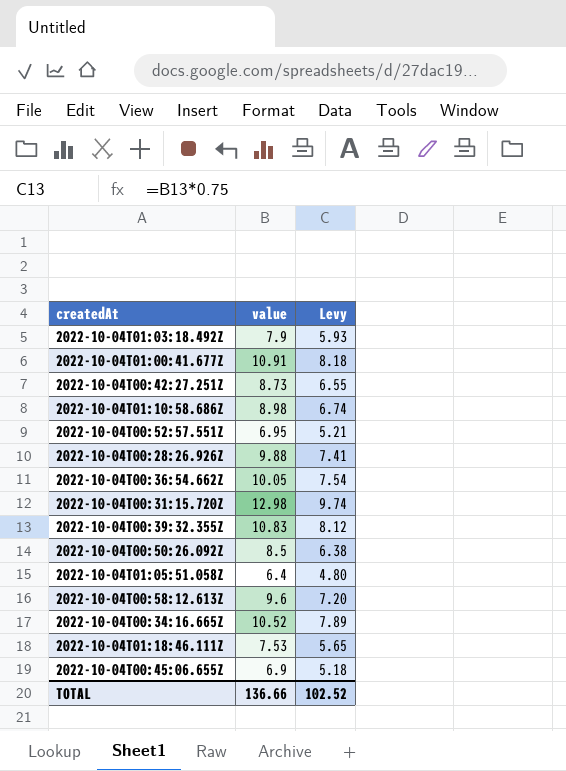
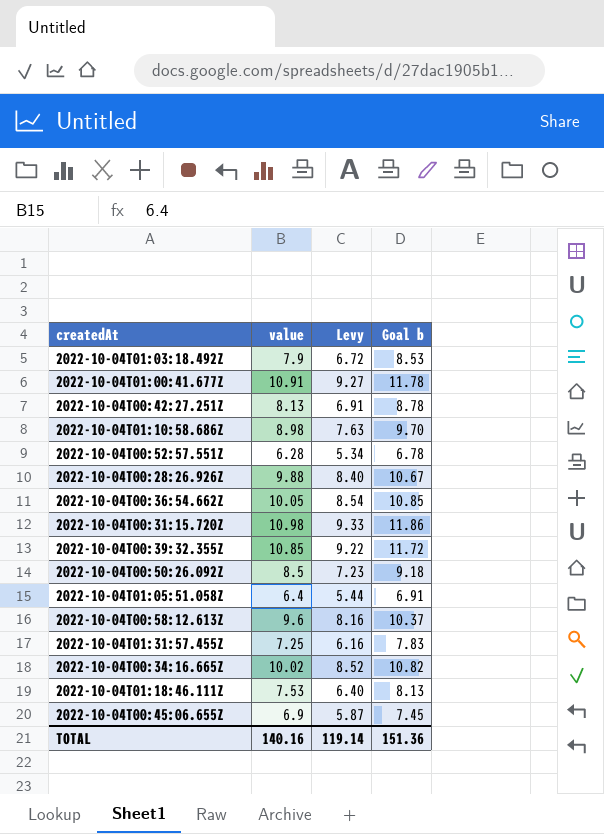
column Levy | formula: [value] * 0.75 -> [value] * 0.85
column Goal b | formula: none -> [value] * 1.08
2022-10-04T00:42:27.251Z | value: 8.73 -> 8.13
2022-10-04T00:52:57.551Z | value: 6.95 -> 6.28
2022-10-04T00:31:15.720Z | value: 12.98 -> 10.98
2022-10-04T00:39:32.355Z | value: 10.83 -> 10.85
row 2022-10-04T01:31:57.455Z: none -> 7.25 | 6.16 | 7.83
2022-10-04T00:34:16.665Z | value: 10.52 -> 10.02
TOTAL | value: 136.66 -> 140.16
TOTAL | Levy: 102.52 -> 119.14

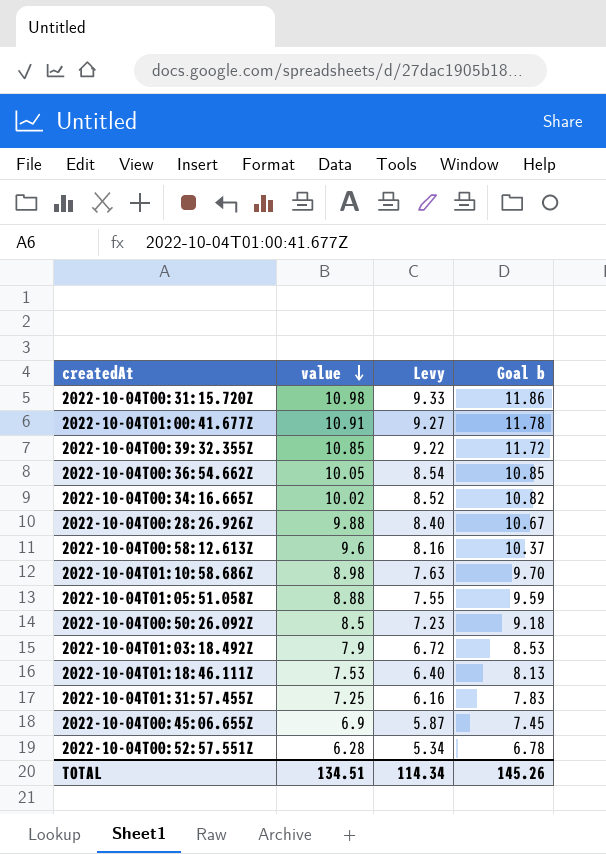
row order: none -> value descending
row 2022-10-04T00:42:27.251Z: 8.13 | 6.91 | 8.78 -> none
2022-10-04T01:05:51.058Z | value: 6.4 -> 8.88
2022-10-04T01:05:51.058Z | Levy: 5.44 -> 7.55
2022-10-04T01:05:51.058Z | Goal b: 6.91 -> 9.59
TOTAL | value: 140.16 -> 134.51
TOTAL | Levy: 119.14 -> 114.34
TOTAL | Goal b: 151.36 -> 145.26

